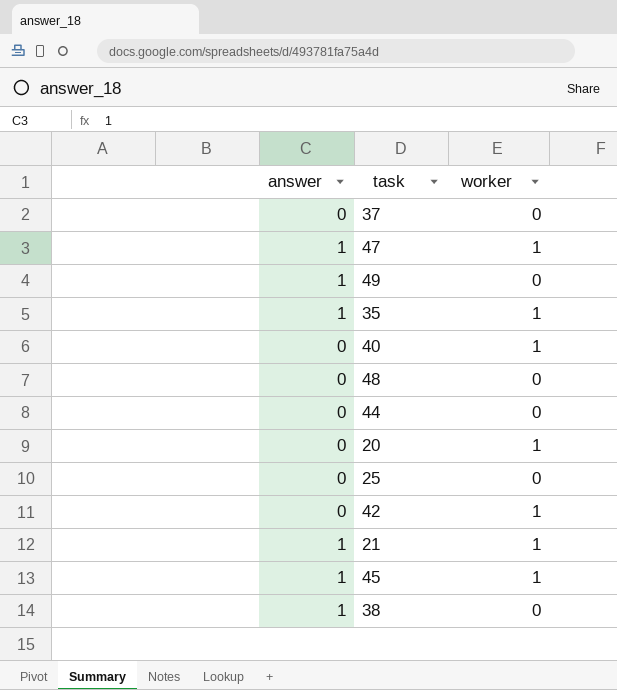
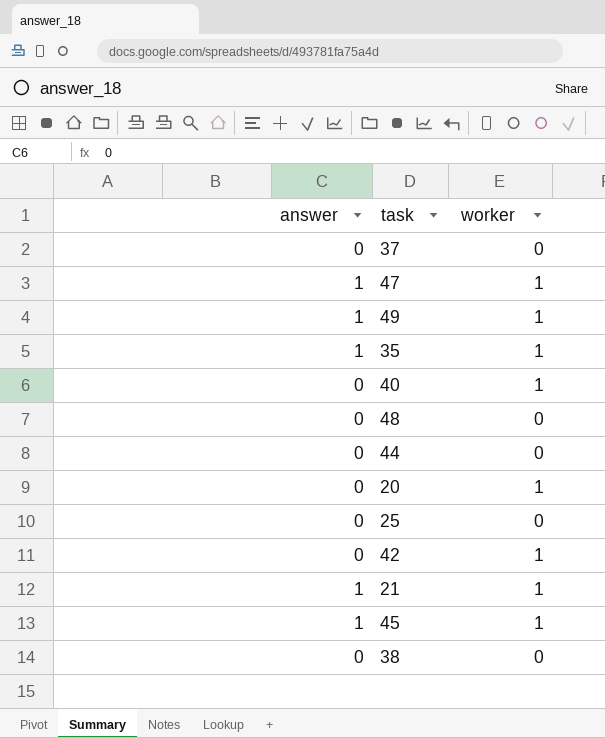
49 | worker: 0 -> 1
38 | answer: 1 -> 0

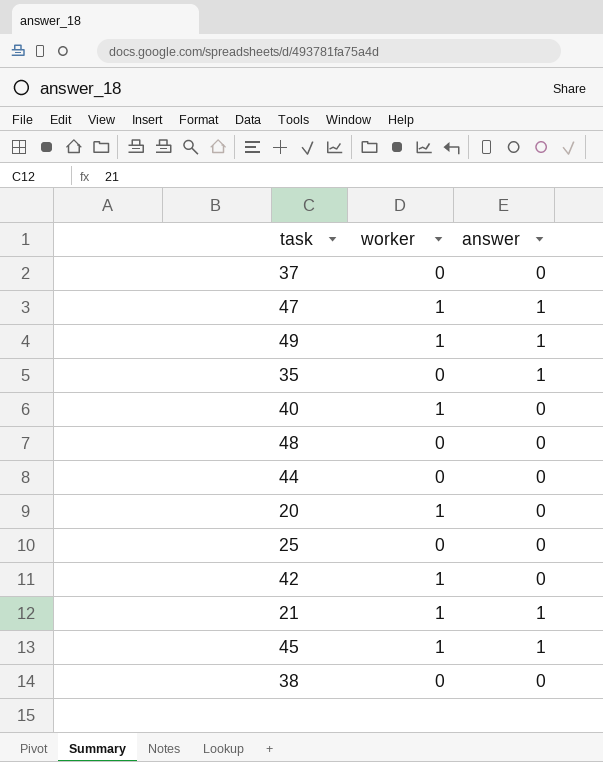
column answer | position: 1 -> 3
35 | worker: 1 -> 0

